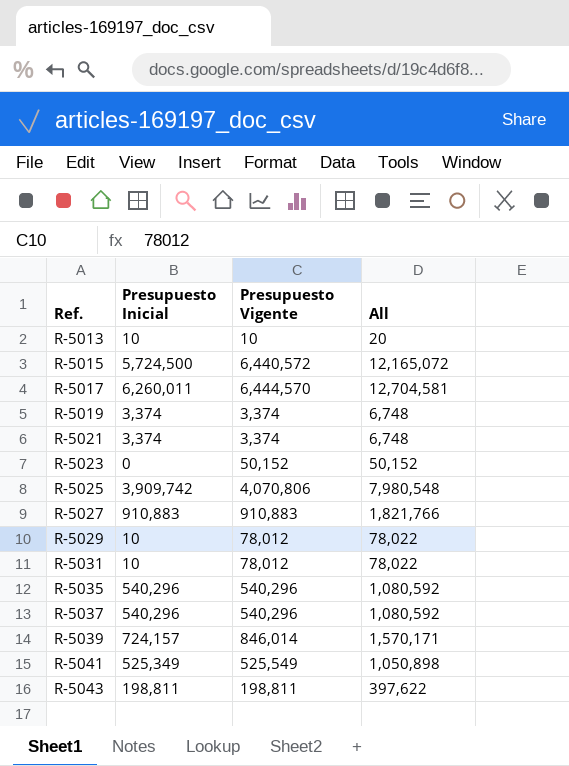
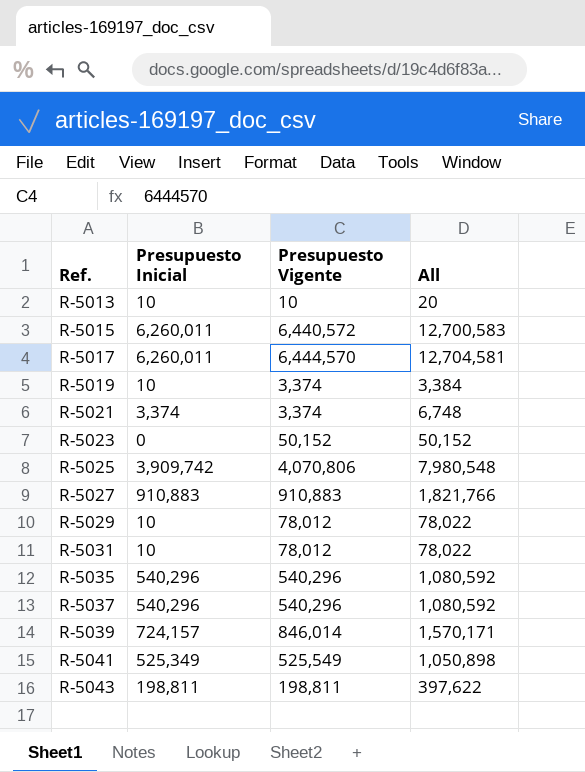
R-5015 | Presupuesto Inicial: 5,724,500 -> 6,260,011
R-5015 | All: 12,165,072 -> 12,700,583
R-5019 | Presupuesto Inicial: 3,374 -> 10
R-5019 | All: 6,748 -> 3,384

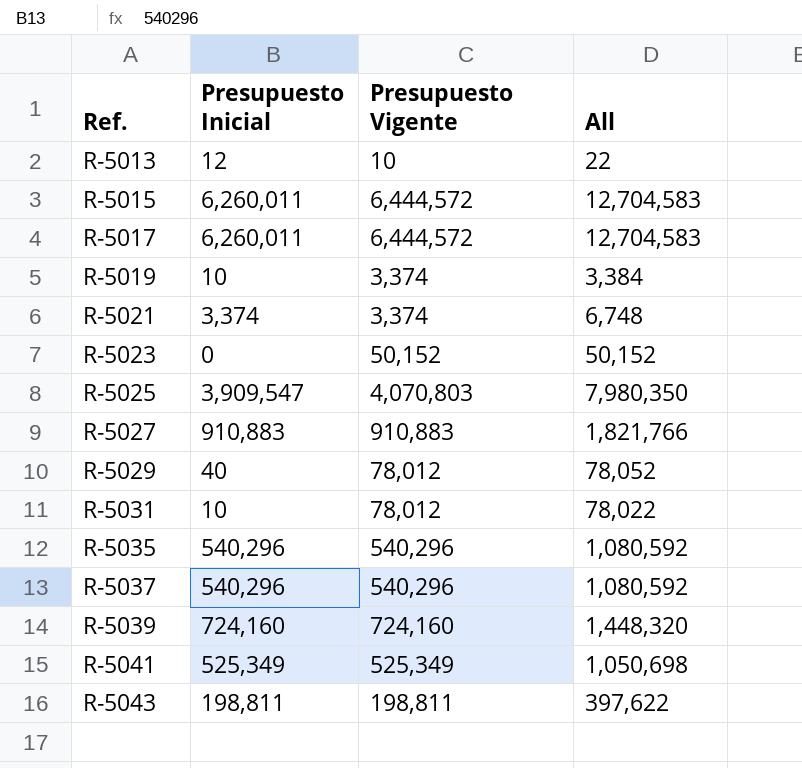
R-5013 | Presupuesto Inicial: 10 -> 12
R-5013 | All: 20 -> 22
R-5015 | Presupuesto Vigente: 6,440,572 -> 6,444,572
R-5015 | All: 12,700,583 -> 12,704,583
R-5017 | Presupuesto Vigente: 6,444,570 -> 6,444,572
R-5017 | All: 12,704,581 -> 12,704,583
R-5025 | Presupuesto Inicial: 3,909,742 -> 3,909,547
R-5025 | Presupuesto Vigente: 4,070,806 -> 4,070,803
R-5025 | All: 7,980,548 -> 7,980,350
R-5029 | Presupuesto Inicial: 10 -> 40
R-5029 | All: 78,022 -> 78,052
R-5039 | Presupuesto Inicial: 724,157 -> 724,160
R-5039 | Presupuesto Vigente: 846,014 -> 724,160
R-5039 | All: 1,570,171 -> 1,448,320
R-5041 | Presupuesto Vigente: 525,549 -> 525,349
R-5041 | All: 1,050,898 -> 1,050,698

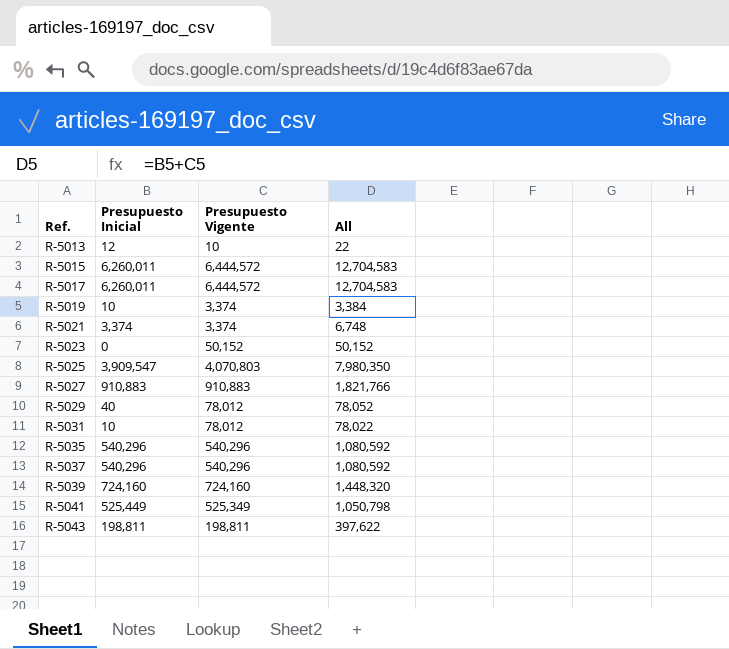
R-5041 | Presupuesto Inicial: 525,349 -> 525,449
R-5041 | All: 1,050,698 -> 1,050,798

